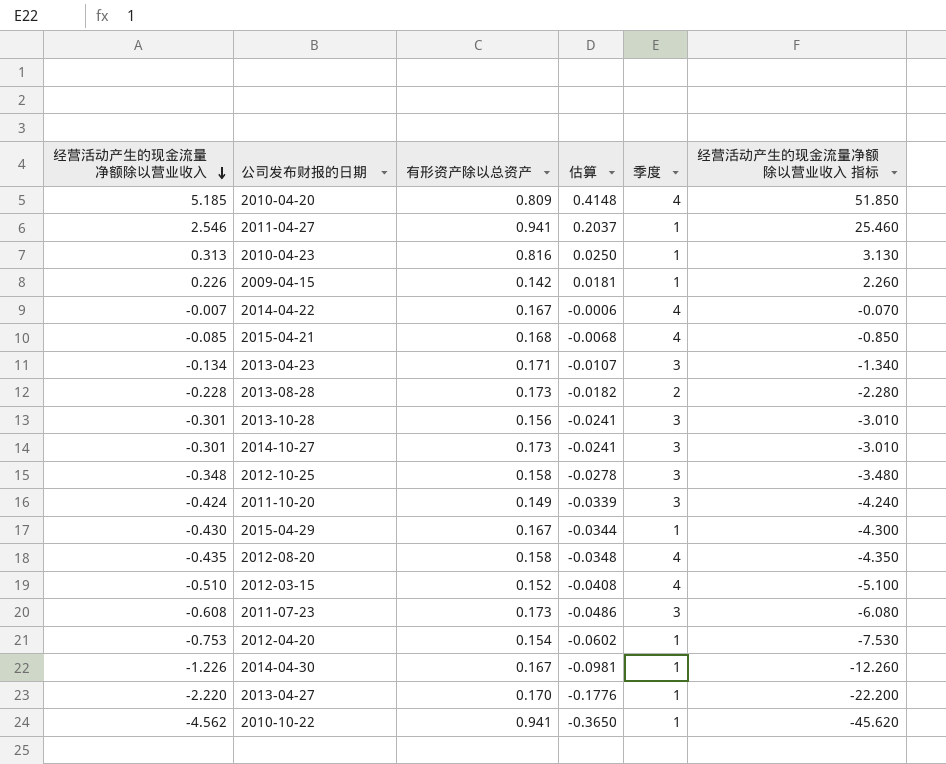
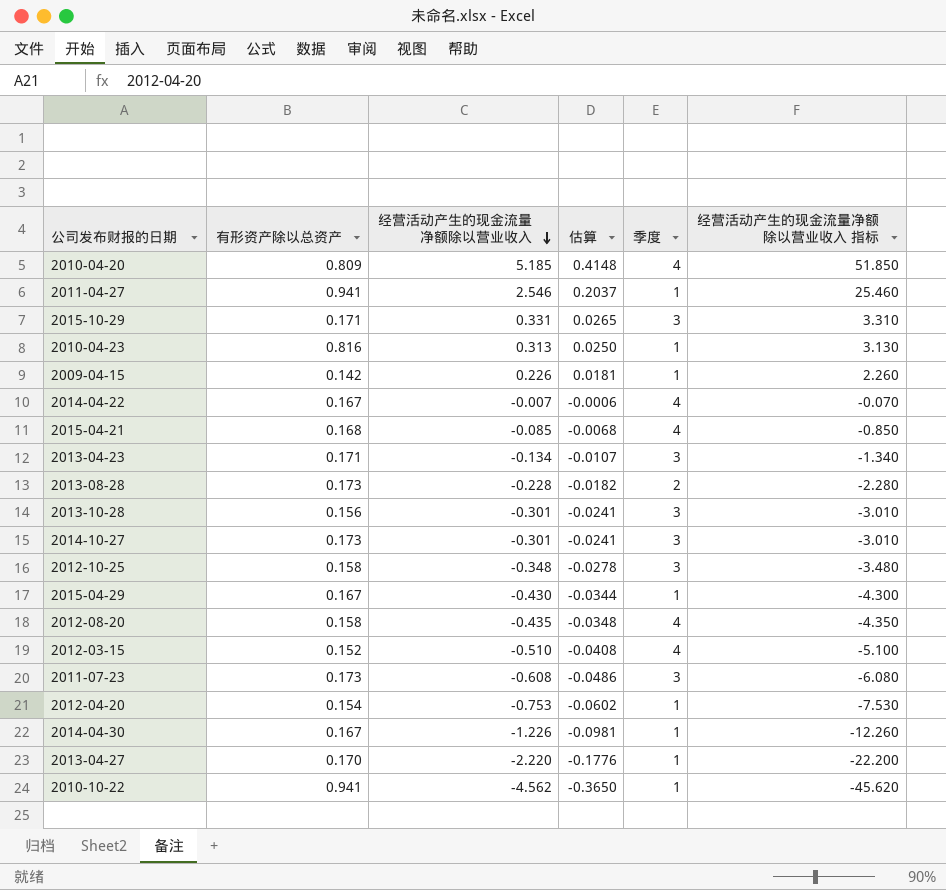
column 经营活动产生的现金流量净额除以营业收入 | position: 1 -> 3
row 2011-10-20: -0.424 | 0.149 | -0.0339 | 3 | -4.240 -> none
row 2015-10-29: none -> 0.171 | 0.331 | 0.0265 | 3 | 3.310

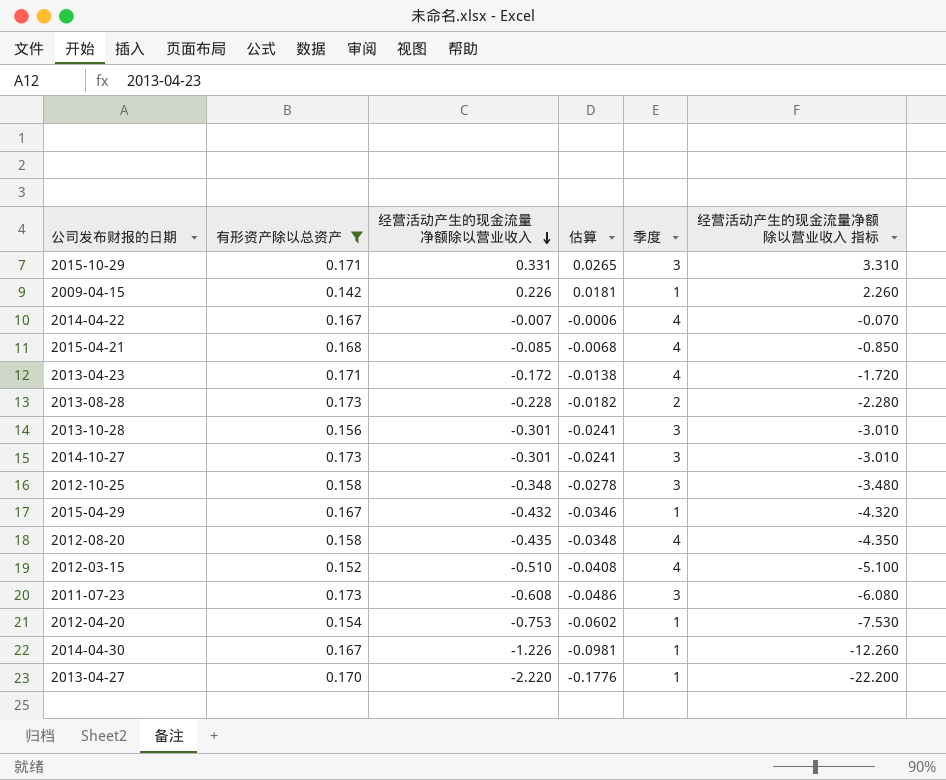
filter: none -> 有形资产除以总资产 <= 0.173
2013-04-23 | 经营活动产生的现金流量净额除以营业收入: -0.134 -> -0.172
2013-04-23 | 估算: -0.0107 -> -0.0138
2013-04-23 | 季度: 3 -> 4
2013-04-23 | 经营活动产生的现金流量净额除以营业收入 指标: -1.340 -> -1.720
2015-04-29 | 经营活动产生的现金流量净额除以营业收入: -0.430 -> -0.432
2015-04-29 | 估算: -0.0344 -> -0.0346
2015-04-29 | 经营活动产生的现金流量净额除以营业收入 指标: -4.300 -> -4.320

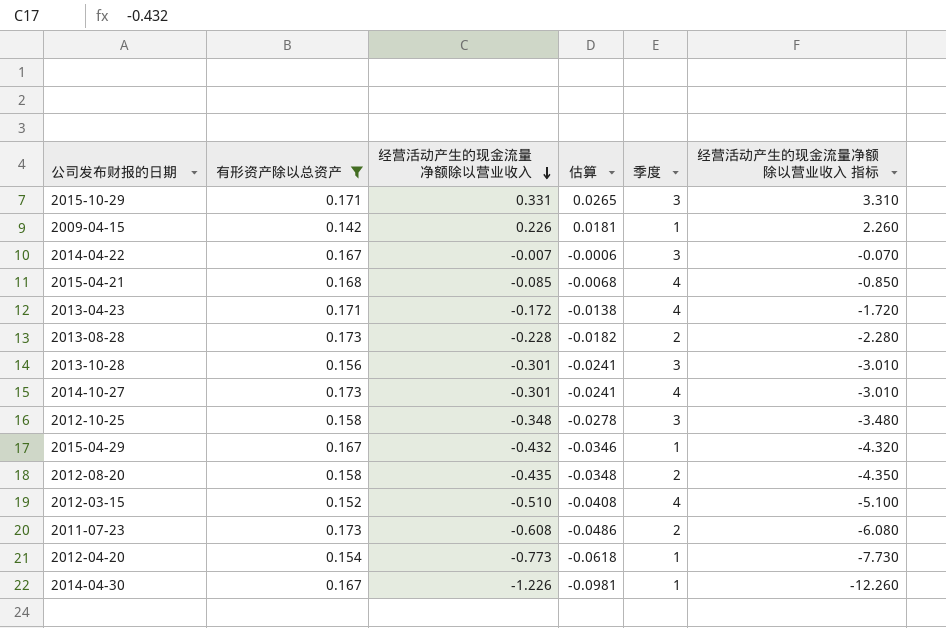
row 2013-04-27: 0.170 | -2.220 | -0.1776 | 1 | -22.200 -> none
2014-04-22 | 季度: 4 -> 3
2014-10-27 | 季度: 3 -> 4
2012-08-20 | 季度: 4 -> 2
2011-07-23 | 季度: 3 -> 2
2012-04-20 | 经营活动产生的现金流量净额除以营业收入: -0.753 -> -0.773
2012-04-20 | 估算: -0.0602 -> -0.0618
2012-04-20 | 经营活动产生的现金流量净额除以营业收入 指标: -7.530 -> -7.730

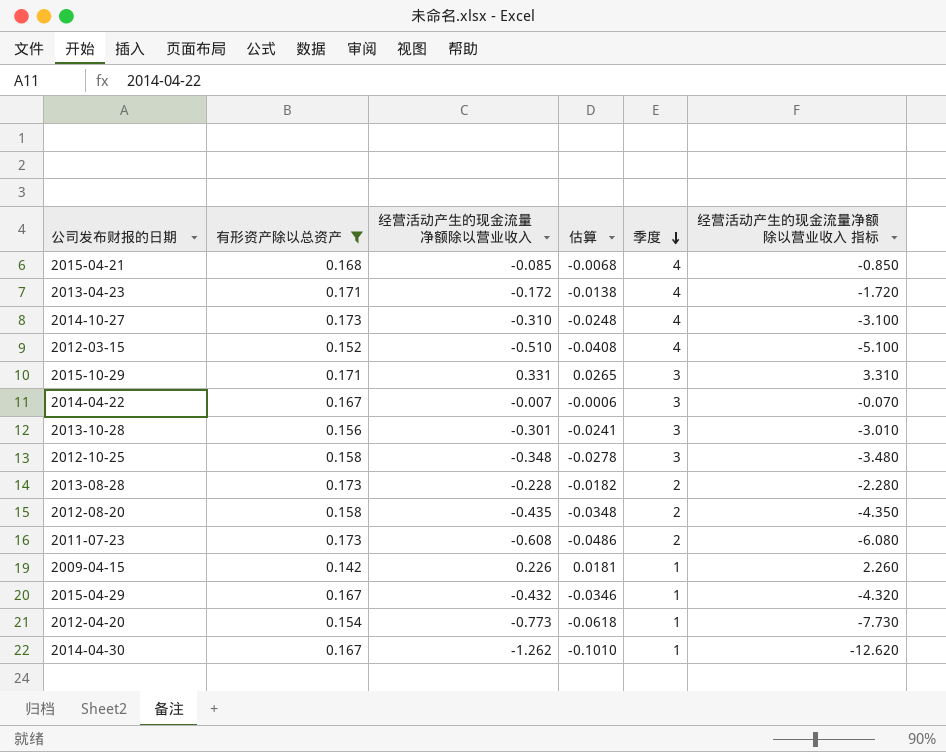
row order: 经营活动产生的现金流量净额除以营业收入 descending -> 季度 descending
2014-10-27 | 经营活动产生的现金流量净额除以营业收入: -0.301 -> -0.310
2014-10-27 | 估算: -0.0241 -> -0.0248
2014-10-27 | 经营活动产生的现金流量净额除以营业收入 指标: -3.010 -> -3.100
2014-04-30 | 经营活动产生的现金流量净额除以营业收入: -1.226 -> -1.262
2014-04-30 | 估算: -0.0981 -> -0.1010
2014-04-30 | 经营活动产生的现金流量净额除以营业收入 指标: -12.260 -> -12.620

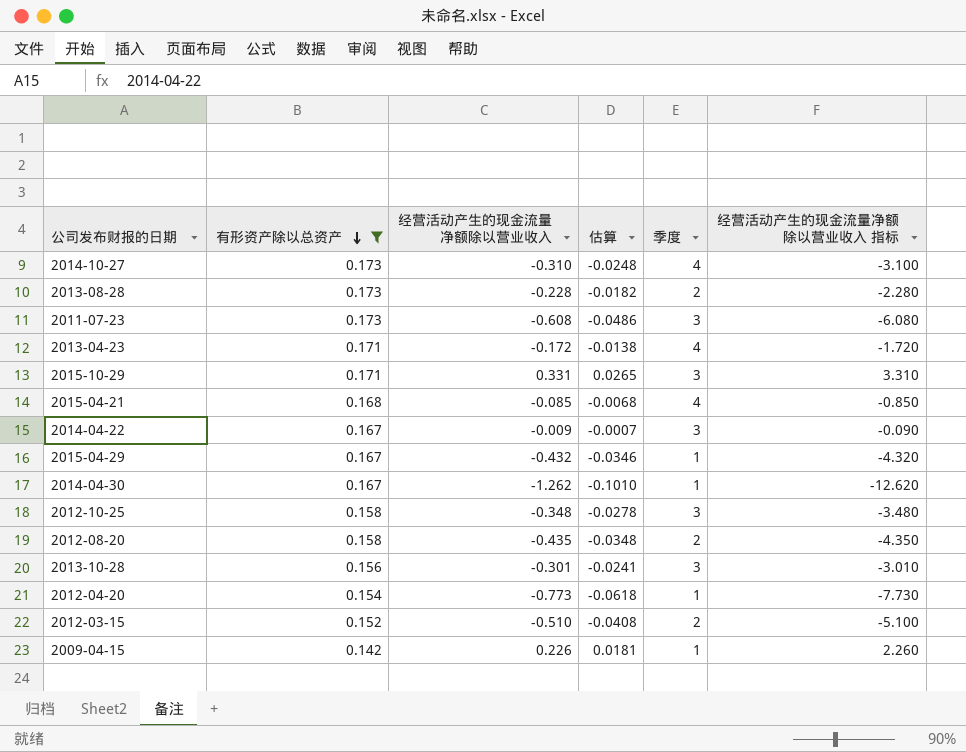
row order: 季度 descending -> 有形资产除以总资产 descending
2011-07-23 | 季度: 2 -> 3
2014-04-22 | 经营活动产生的现金流量净额除以营业收入: -0.007 -> -0.009
2014-04-22 | 估算: -0.0006 -> -0.0007
2014-04-22 | 经营活动产生的现金流量净额除以营业收入 指标: -0.070 -> -0.090
2012-03-15 | 季度: 4 -> 2

